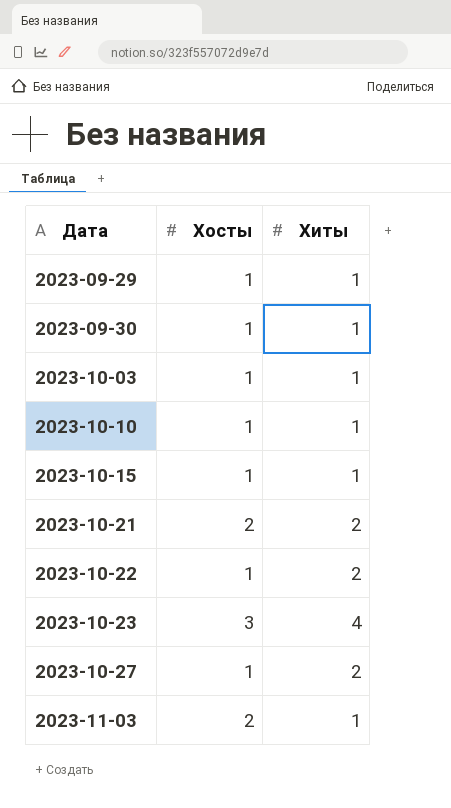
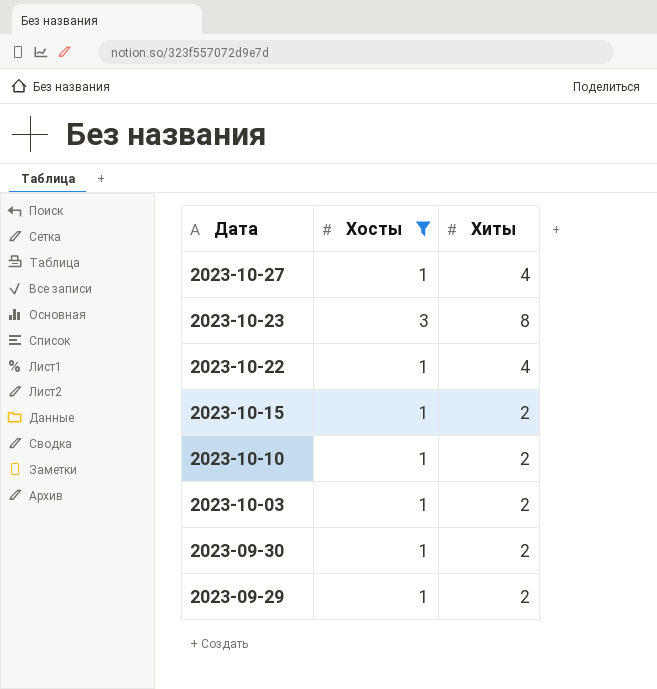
filter: none -> Хосты != 2
row order: Дата ascending -> Дата descending
2023-10-27 | Хиты: 2 -> 4
2023-10-23 | Хиты: 4 -> 8
2023-10-22 | Хиты: 2 -> 4
2023-10-15 | Хиты: 1 -> 2
2023-10-10 | Хиты: 1 -> 2
2023-10-03 | Хиты: 1 -> 2
2023-09-30 | Хиты: 1 -> 2
2023-09-29 | Хиты: 1 -> 2

